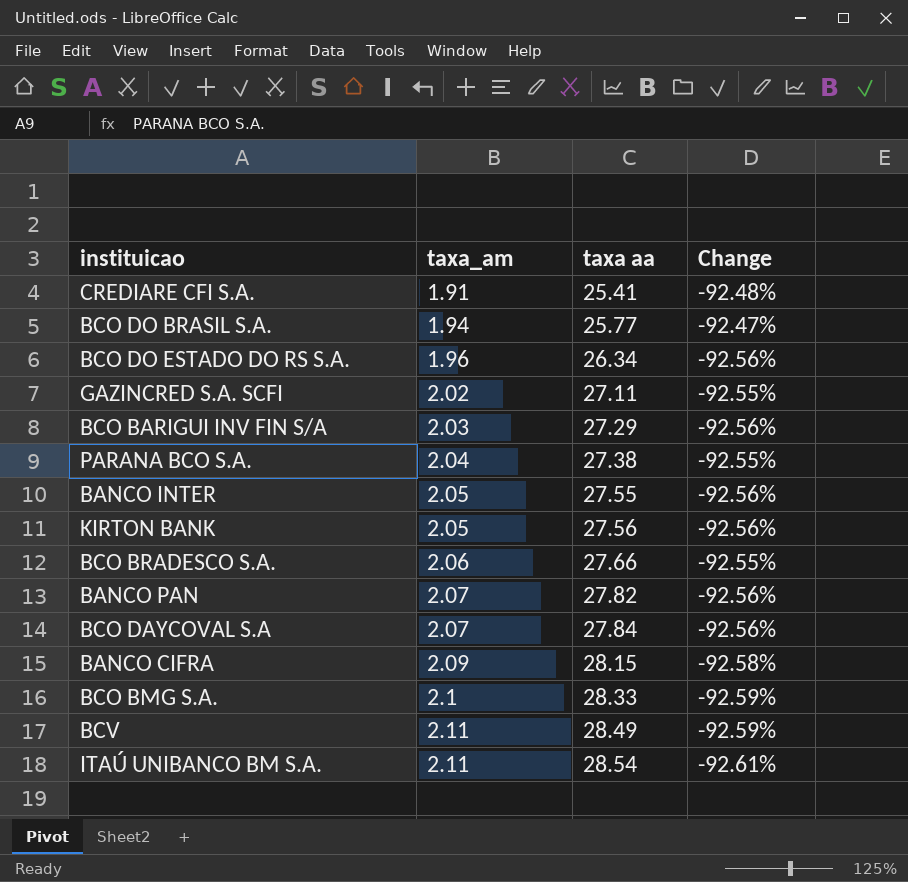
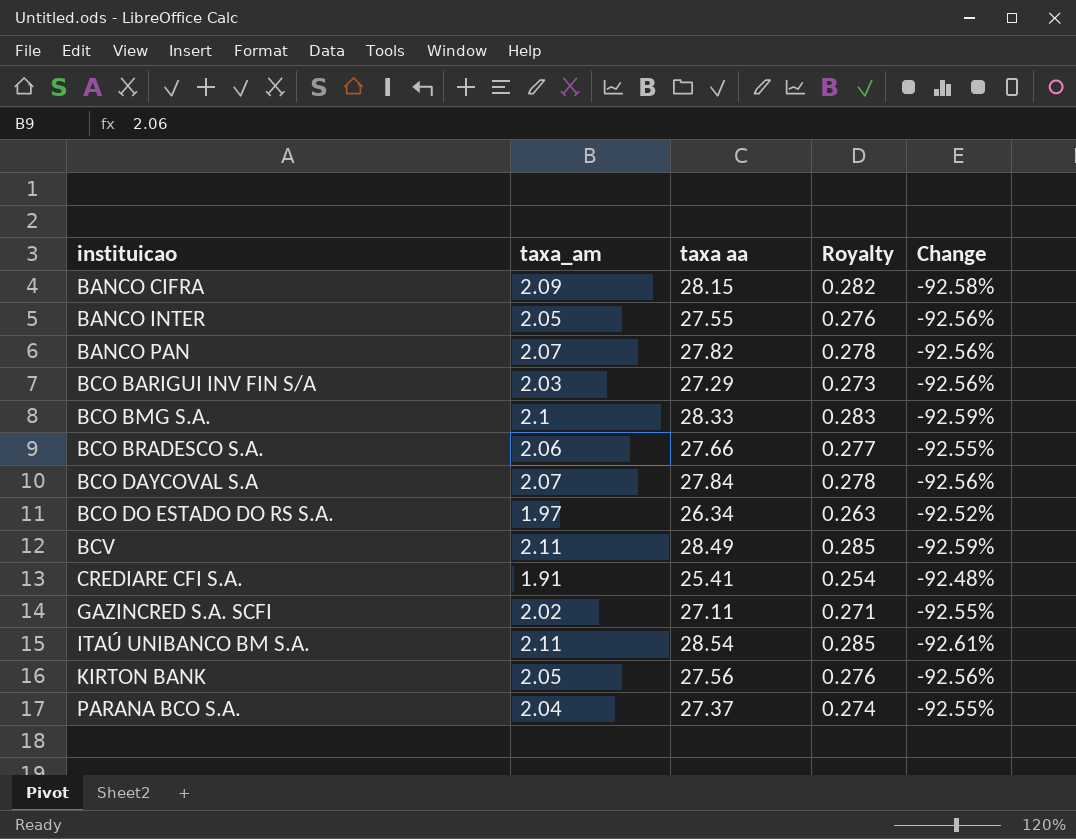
row order: taxa_am ascending -> instituicao ascending
column Royalty | formula: none -> [taxa aa] * 0.01
row BCO DO BRASIL S.A.: 1.94 | 25.77 | -92.47% -> none
BCO DO ESTADO DO RS S.A. | taxa_am: 1.96 -> 1.97
BCO DO ESTADO DO RS S.A. | Change: -92.56% -> -92.52%
PARANA BCO S.A. | taxa aa: 27.38 -> 27.37

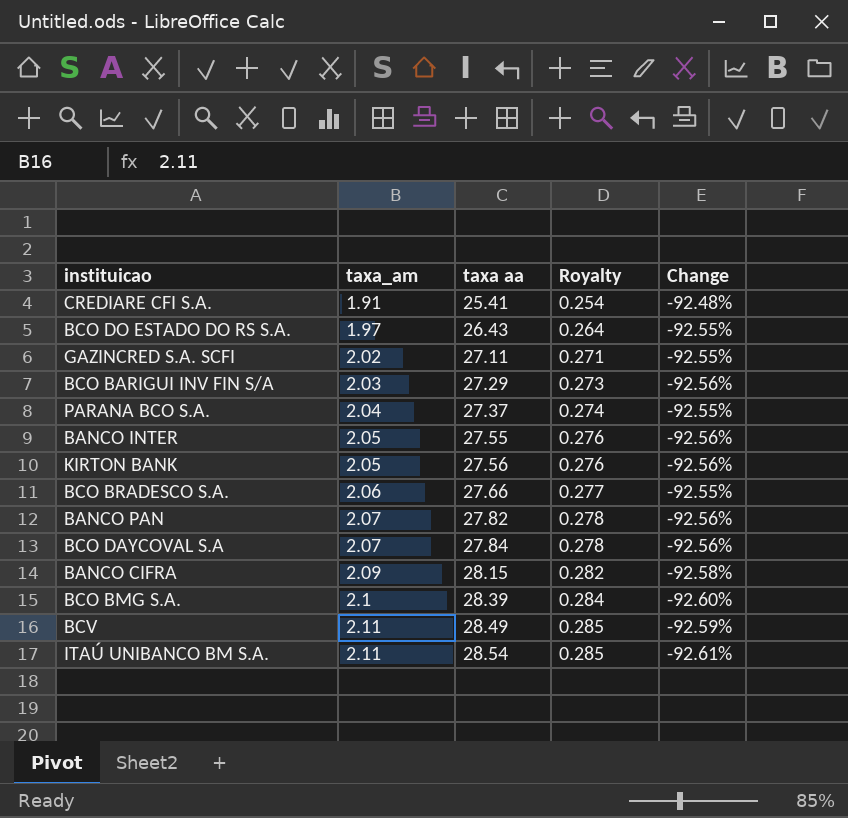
row order: instituicao ascending -> taxa_am ascending
BCO DO ESTADO DO RS S.A. | taxa aa: 26.34 -> 26.43
BCO DO ESTADO DO RS S.A. | Royalty: 0.263 -> 0.264
BCO DO ESTADO DO RS S.A. | Change: -92.52% -> -92.55%
BCO BMG S.A. | taxa aa: 28.33 -> 28.39
BCO BMG S.A. | Royalty: 0.283 -> 0.284
BCO BMG S.A. | Change: -92.59% -> -92.60%

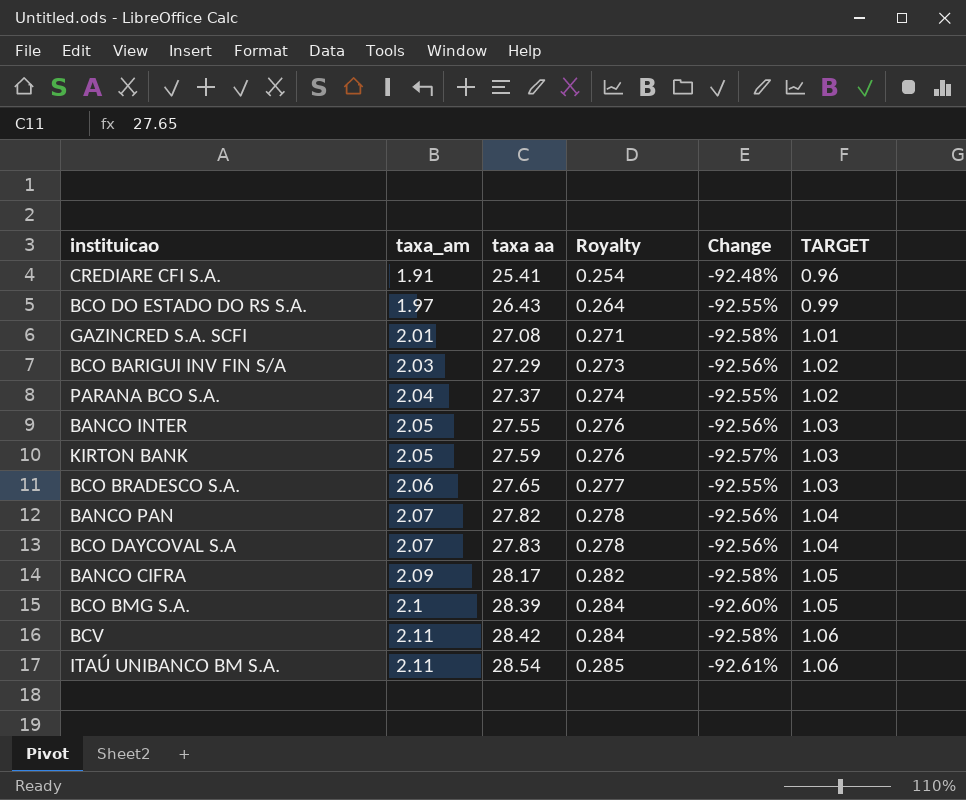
column TARGET | formula: none -> [taxa_am] * 0.5
GAZINCRED S.A. SCFI | taxa_am: 2.02 -> 2.01
GAZINCRED S.A. SCFI | taxa aa: 27.11 -> 27.08
GAZINCRED S.A. SCFI | Change: -92.55% -> -92.58%
KIRTON BANK | taxa aa: 27.56 -> 27.59
KIRTON BANK | Change: -92.56% -> -92.57%
BCO BRADESCO S.A. | taxa aa: 27.66 -> 27.65
BCO DAYCOVAL S.A | taxa aa: 27.84 -> 27.83
BANCO CIFRA | taxa aa: 28.15 -> 28.17
BCV | taxa aa: 28.49 -> 28.42
BCV | Royalty: 0.285 -> 0.284
BCV | Change: -92.59% -> -92.58%

